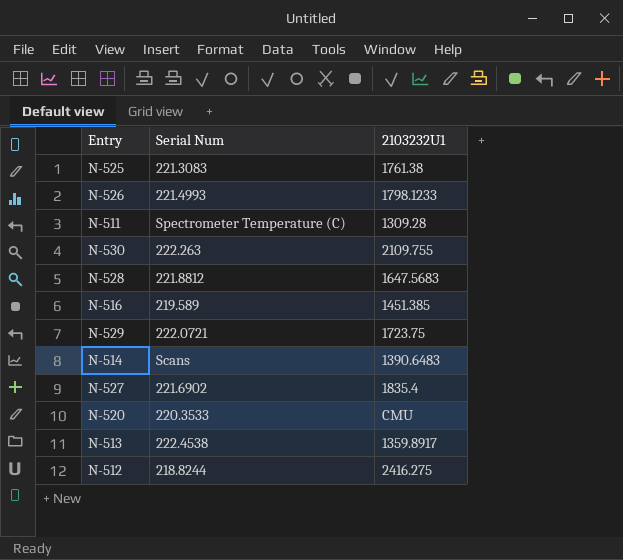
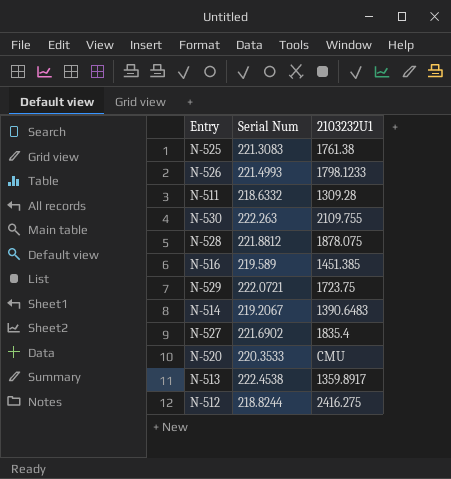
N-511 | Serial Num: Spectrometer Temperature (C) -> 218.6332
N-528 | 2103232U1: 1647.5683 -> 1878.075
N-514 | Serial Num: Scans -> 219.2067

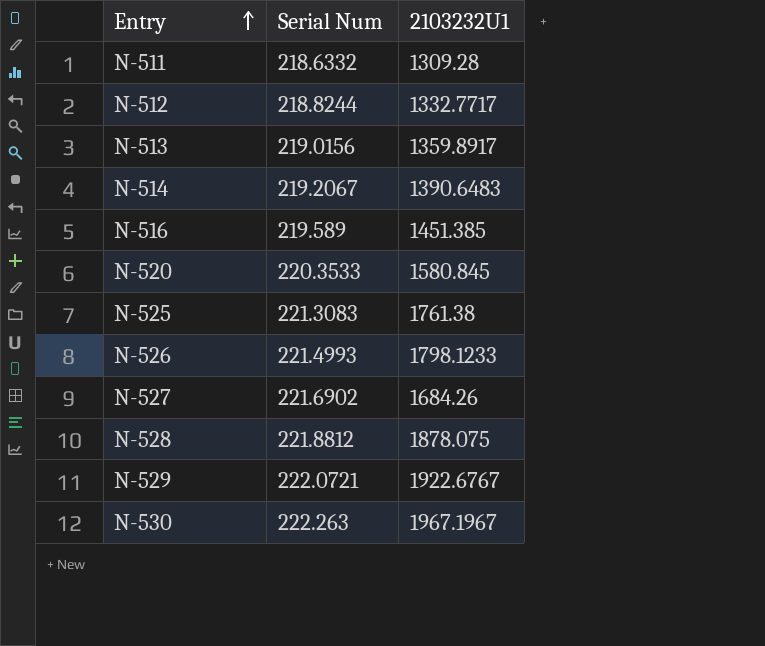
row order: none -> Entry ascending
N-512 | 2103232U1: 2416.275 -> 1332.7717
N-513 | Serial Num: 222.4538 -> 219.0156
N-520 | 2103232U1: CMU -> 1580.845
N-527 | 2103232U1: 1835.4 -> 1684.26
N-529 | 2103232U1: 1723.75 -> 1922.6767
N-530 | 2103232U1: 2109.755 -> 1967.1967

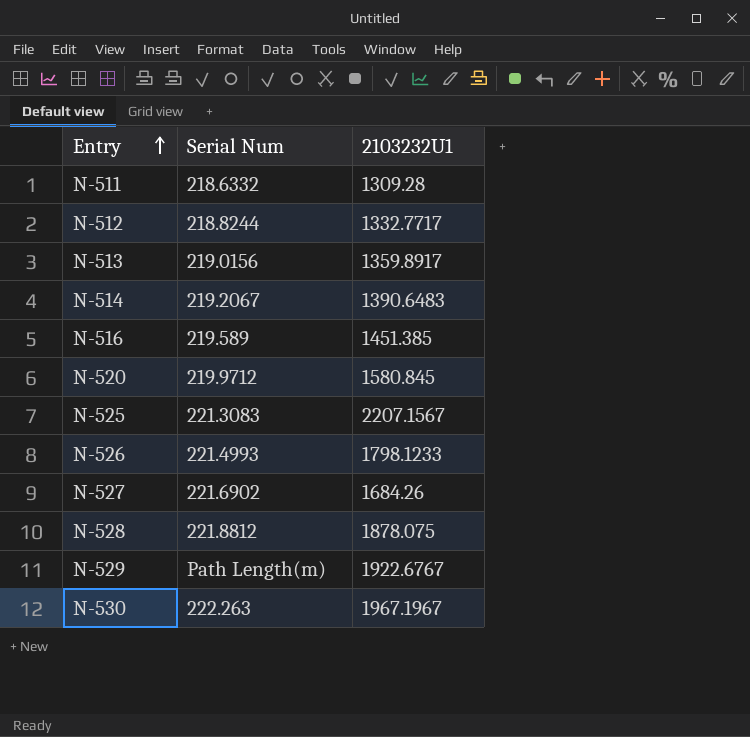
N-520 | Serial Num: 220.3533 -> 219.9712
N-525 | 2103232U1: 1761.38 -> 2207.1567
N-529 | Serial Num: 222.0721 -> Path Length(m)

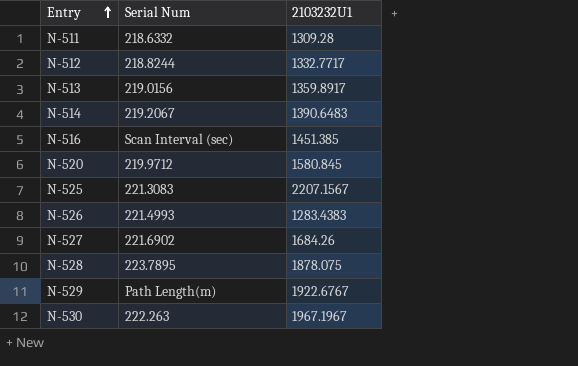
N-516 | Serial Num: 219.589 -> Scan Interval (sec)
N-526 | 2103232U1: 1798.1233 -> 1283.4383
N-528 | Serial Num: 221.8812 -> 223.7895

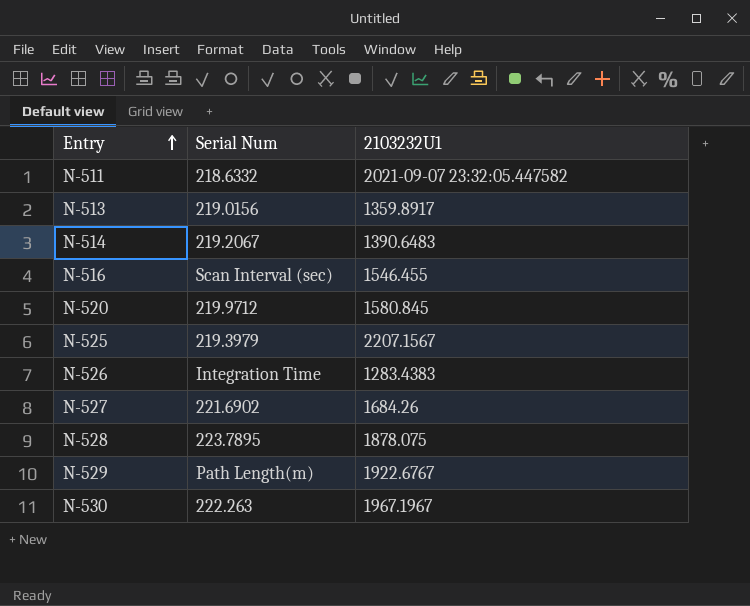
row N-512: 218.8244 | 1332.7717 -> none
N-511 | 2103232U1: 1309.28 -> 2021-09-07 23:32:05.447582
N-516 | 2103232U1: 1451.385 -> 1546.455
N-525 | Serial Num: 221.3083 -> 219.3979
N-526 | Serial Num: 221.4993 -> Integration Time

